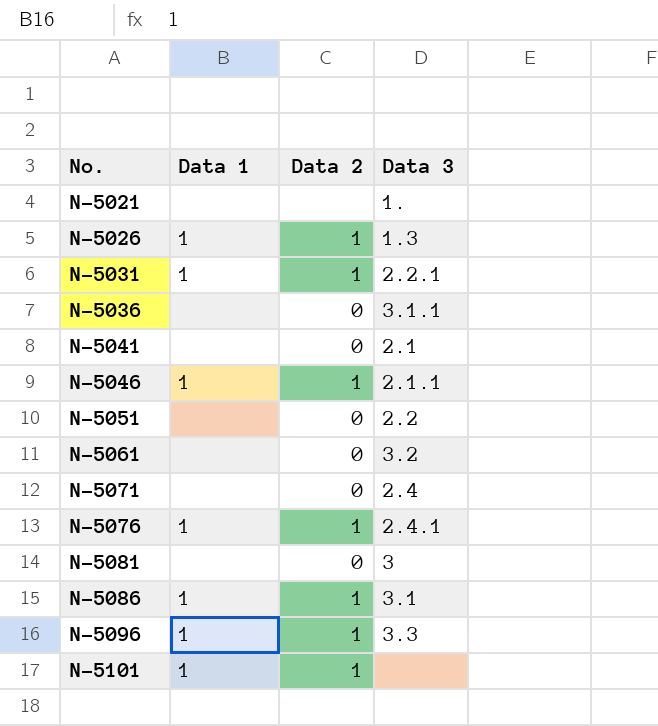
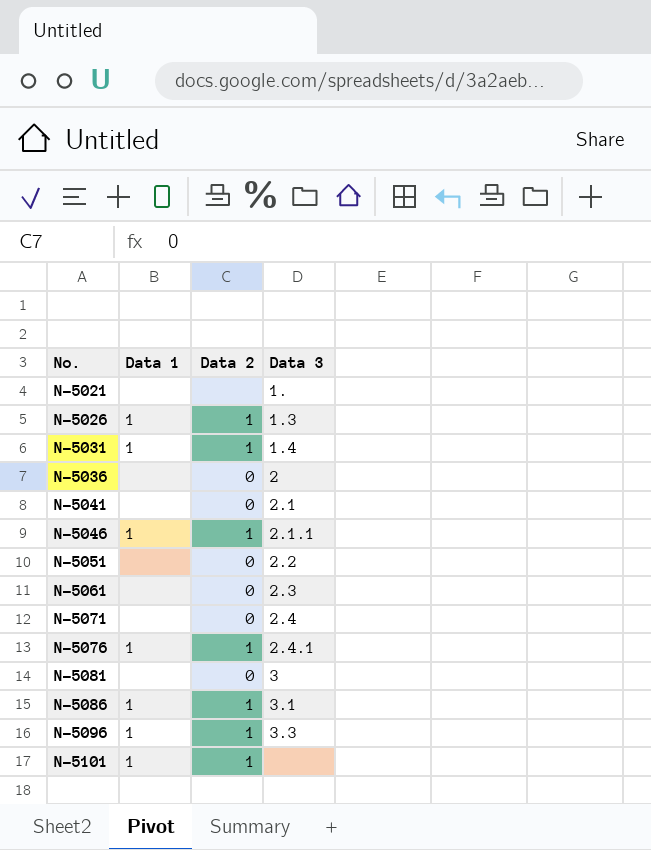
N-5031 | Data 3: 2.2.1 -> 1.4
N-5036 | Data 3: 3.1.1 -> 2
N-5061 | Data 3: 3.2 -> 2.3

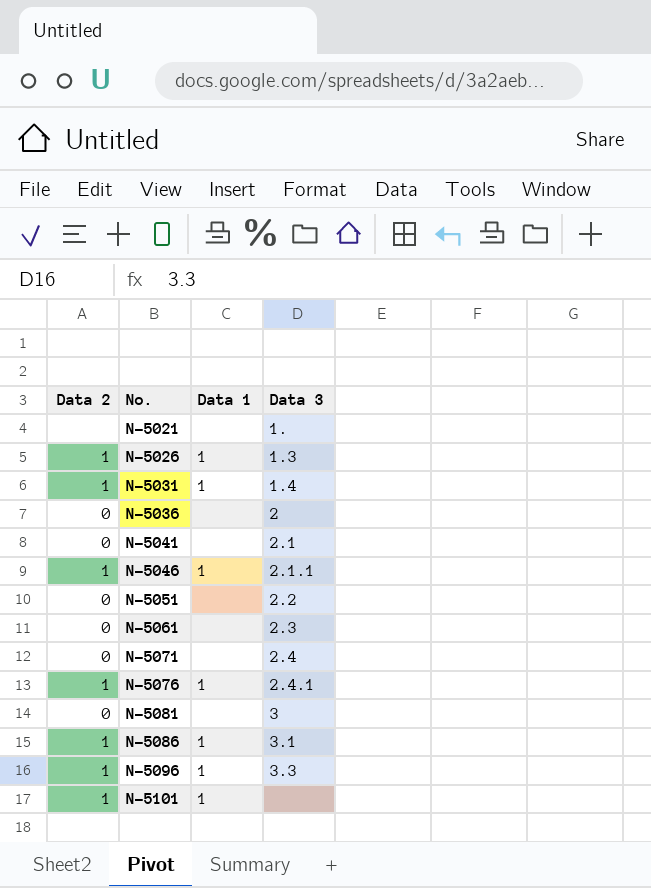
column Data 2 | position: 3 -> 1

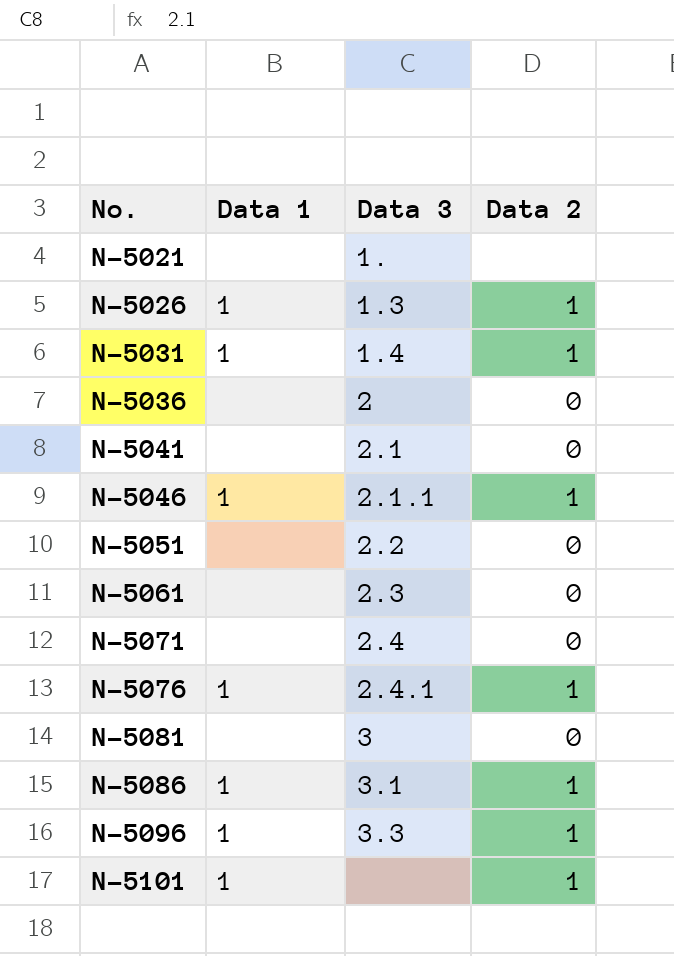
column Data 2 | position: 1 -> 4

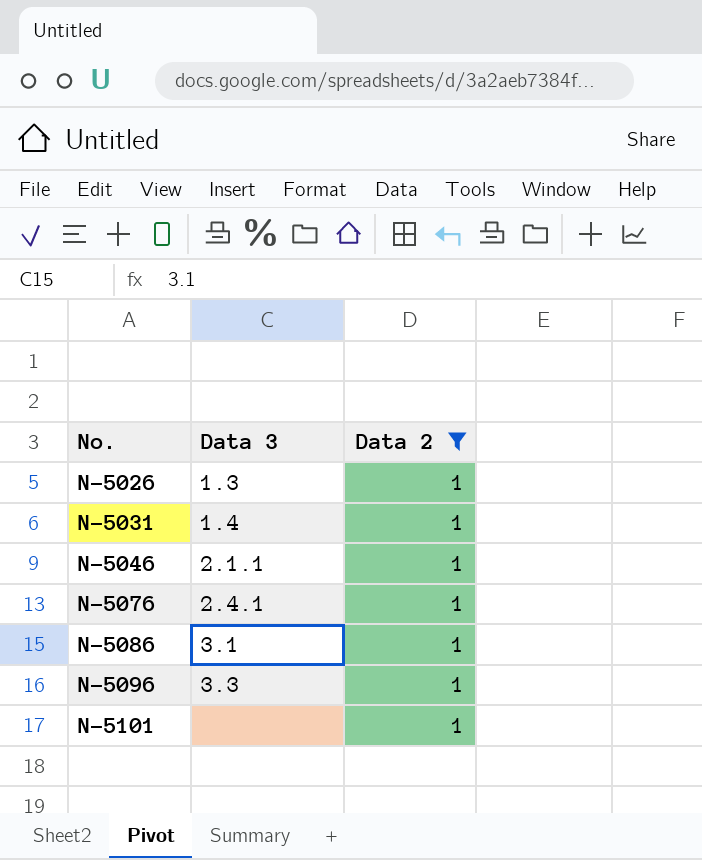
filter: none -> Data 2 = 1
column Data 1 | position: 2 -> none

